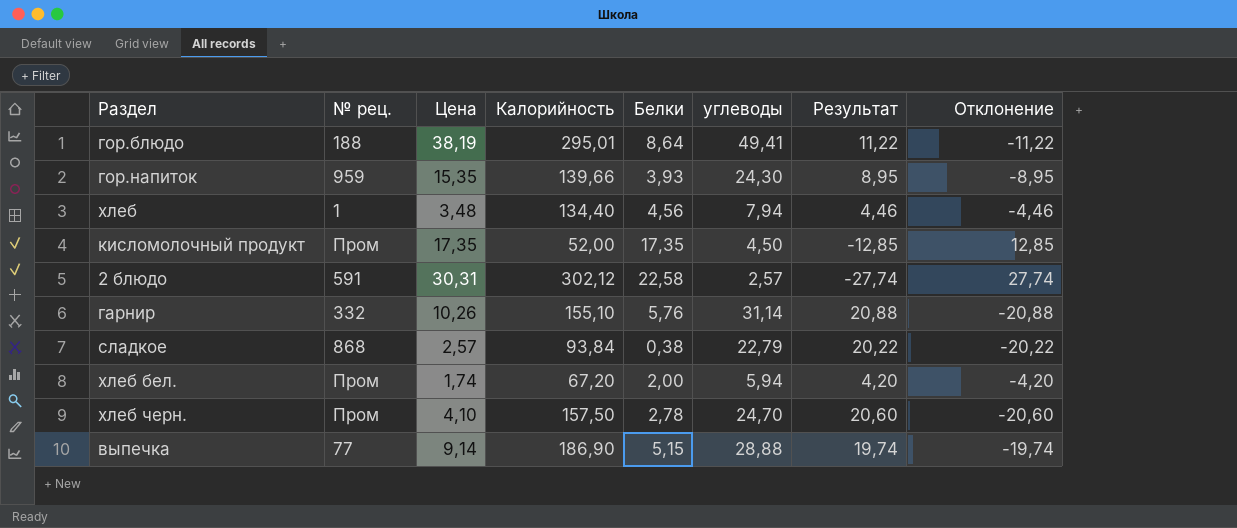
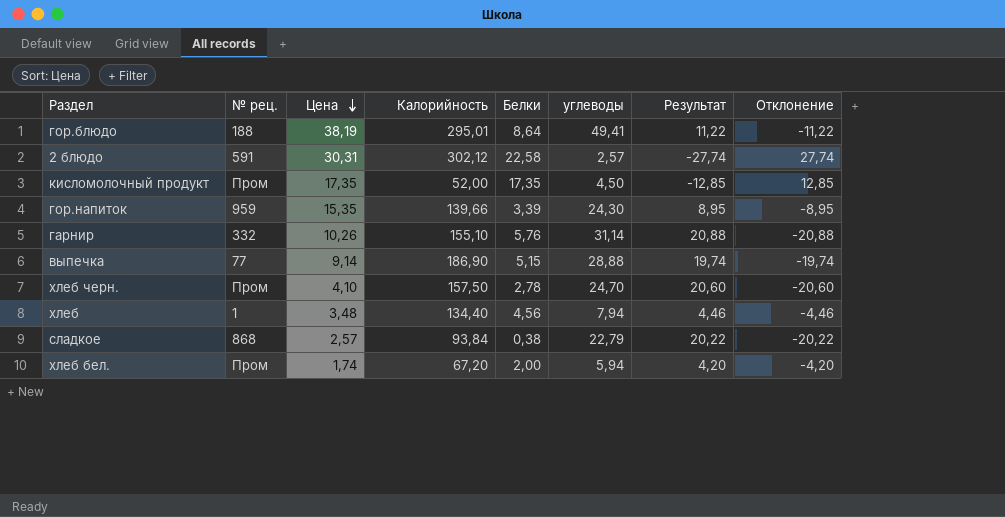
row order: none -> Цена descending
гор.напиток | Белки: 3,93 -> 3,39

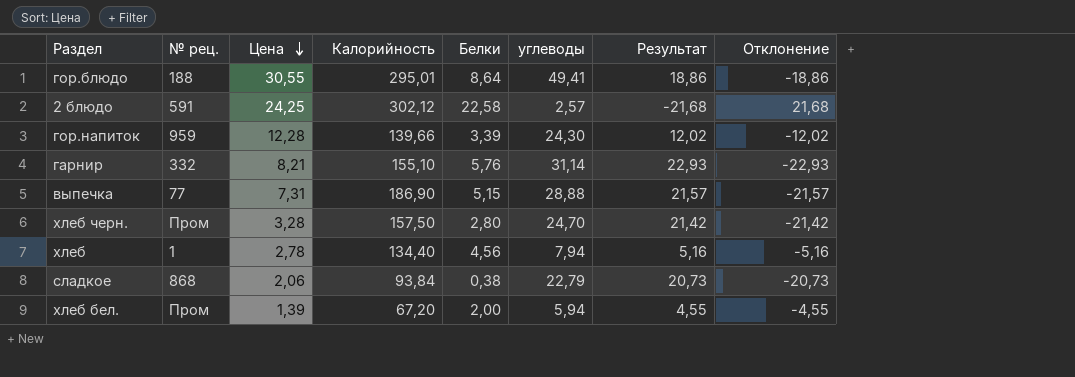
row кисломолочный продукт: Пром | 17,35 | 52,00 | 17,35 | 4,50 | -12,85 | 12,85 -> none
гор.блюдо | Цена: 38,19 -> 30,55
гор.блюдо | Результат: 11,22 -> 18,86
гор.блюдо | Отклонение: -11,22 -> -18,86
2 блюдо | Цена: 30,31 -> 24,25
2 блюдо | Результат: -27,74 -> -21,68
2 блюдо | Отклонение: 27,74 -> 21,68
гор.напиток | Цена: 15,35 -> 12,28
гор.напиток | Результат: 8,95 -> 12,02
гор.напиток | Отклонение: -8,95 -> -12,02
гарнир | Цена: 10,26 -> 8,21
гарнир | Результат: 20,88 -> 22,93
гарнир | Отклонение: -20,88 -> -22,93
выпечка | Цена: 9,14 -> 7,31
выпечка | Результат: 19,74 -> 21,57
выпечка | Отклонение: -19,74 -> -21,57
хлеб черн. | Цена: 4,10 -> 3,28
хлеб черн. | Белки: 2,78 -> 2,80
хлеб черн. | Результат: 20,60 -> 21,42
хлеб черн. | Отклонение: -20,60 -> -21,42
хлеб | Цена: 3,48 -> 2,78
хлеб | Результат: 4,46 -> 5,16
хлеб | Отклонение: -4,46 -> -5,16
сладкое | Цена: 2,57 -> 2,06
сладкое | Результат: 20,22 -> 20,73
сладкое | Отклонение: -20,22 -> -20,73
хлеб бел. | Цена: 1,74 -> 1,39
хлеб бел. | Результат: 4,20 -> 4,55
хлеб бел. | Отклонение: -4,20 -> -4,55

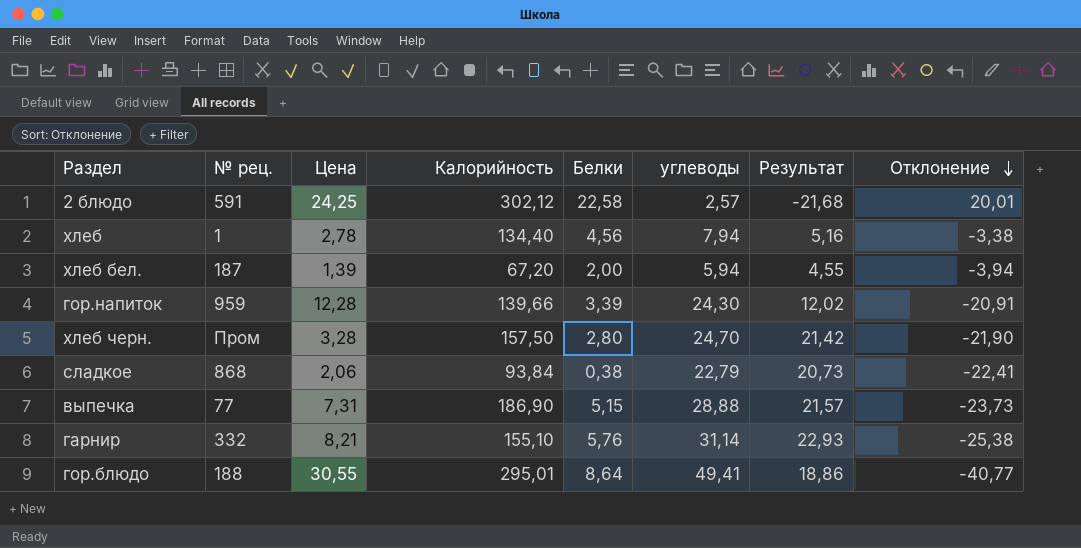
row order: Цена descending -> Отклонение descending
column Отклонение | formula: [Цена] - [углеводы] -> [Белки] - [углеводы]
хлеб бел. | № рец.: Пром -> 187

